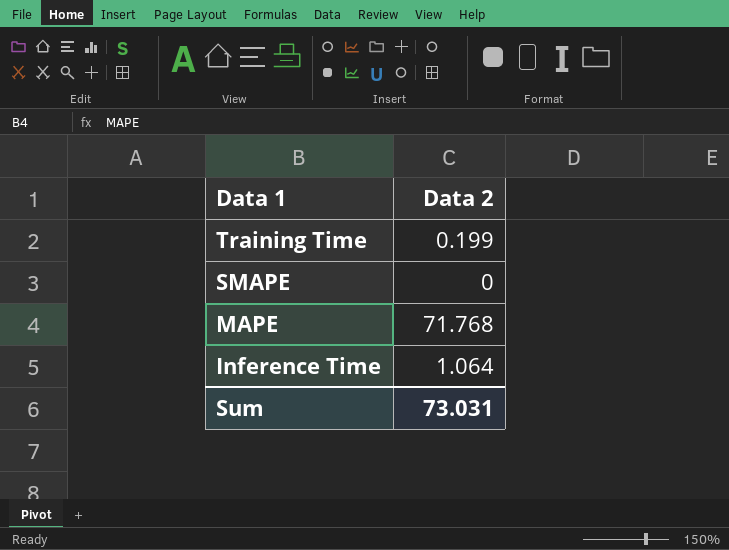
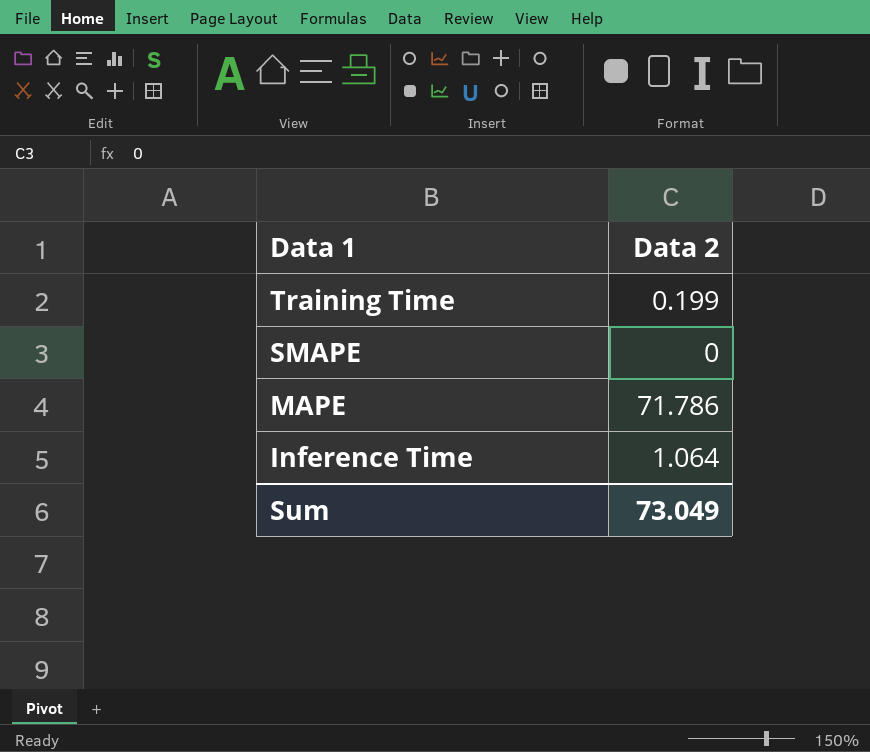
MAPE | Data 2: 71.768 -> 71.786
Sum | Data 2: 73.031 -> 73.049

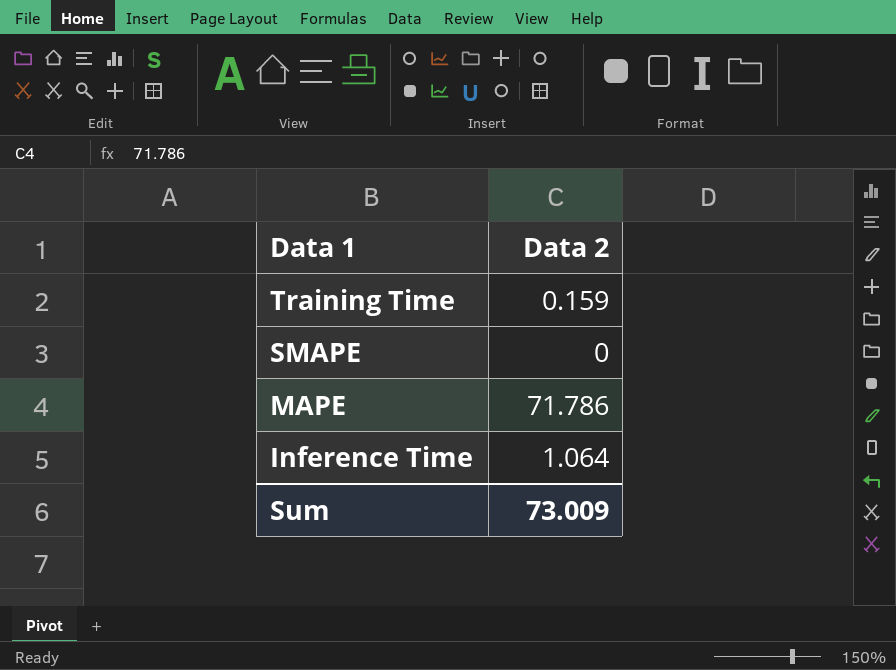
Training Time | Data 2: 0.199 -> 0.159
Sum | Data 2: 73.049 -> 73.009

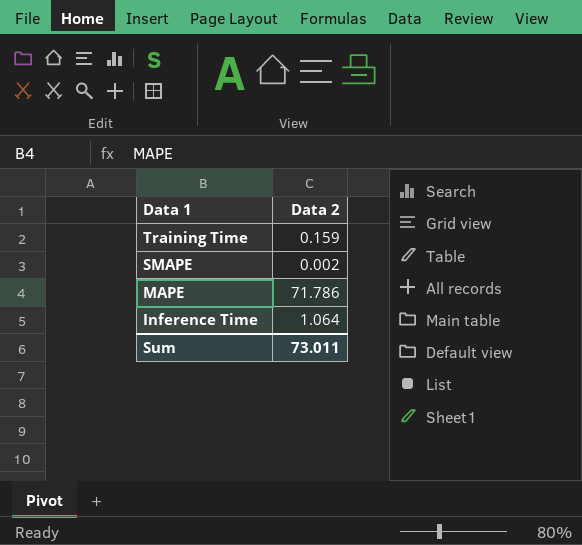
SMAPE | Data 2: 0 -> 0.002
Sum | Data 2: 73.009 -> 73.011

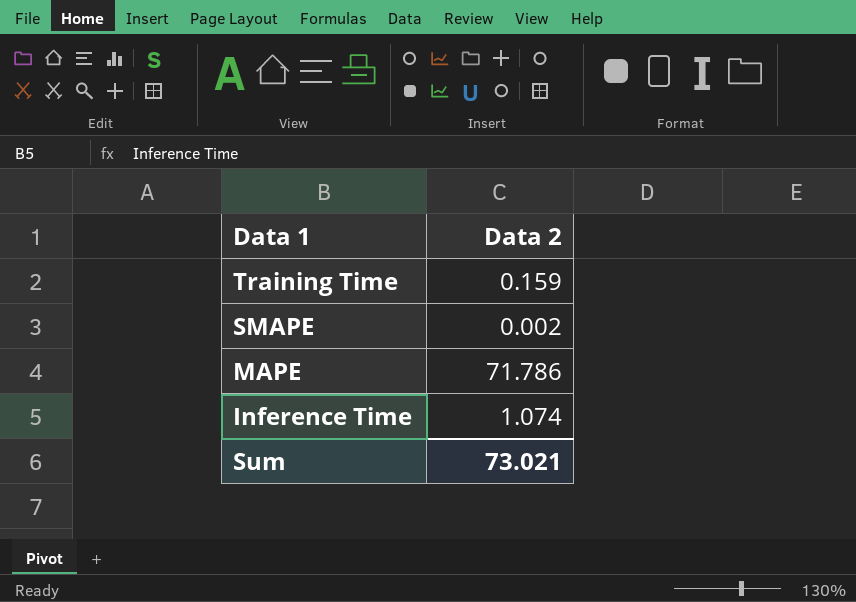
Inference Time | Data 2: 1.064 -> 1.074
Sum | Data 2: 73.011 -> 73.021

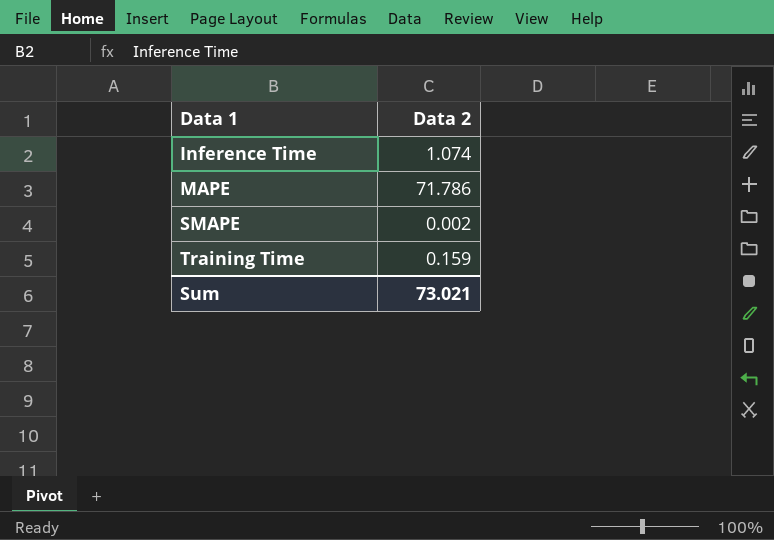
row order: Data 1 descending -> Data 1 ascending

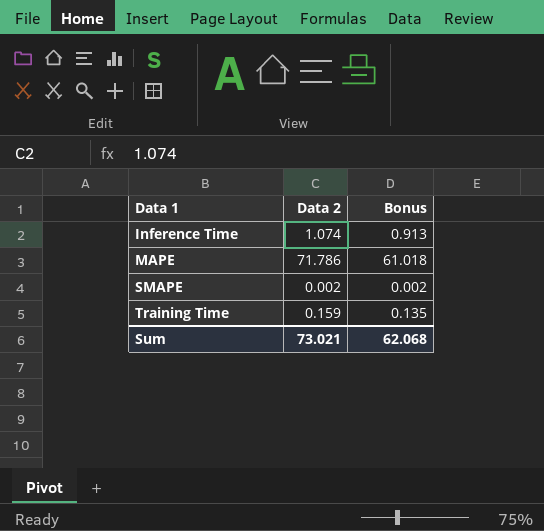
column Bonus | formula: none -> [Data 2] * 0.85

